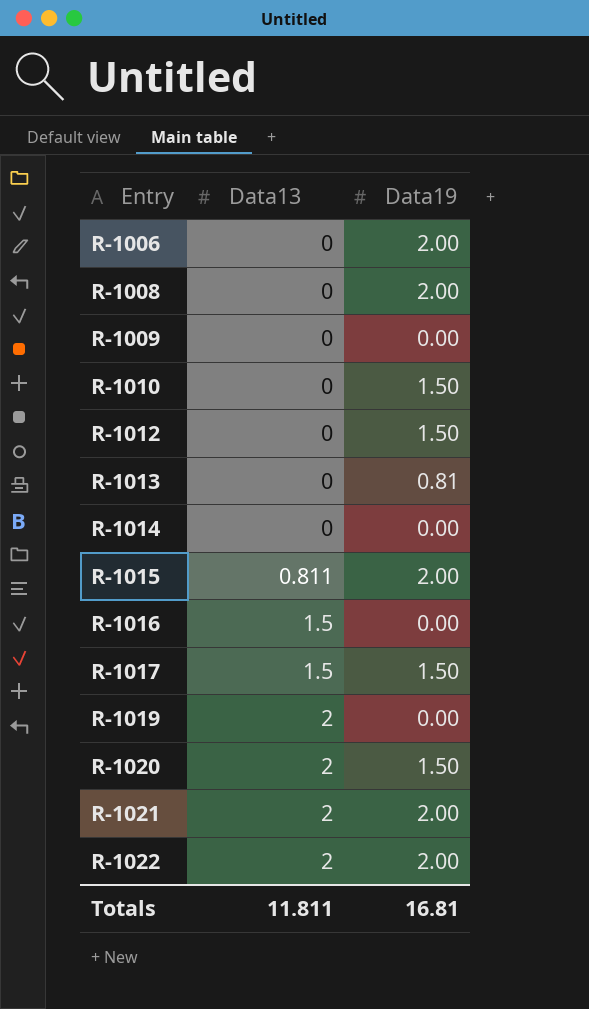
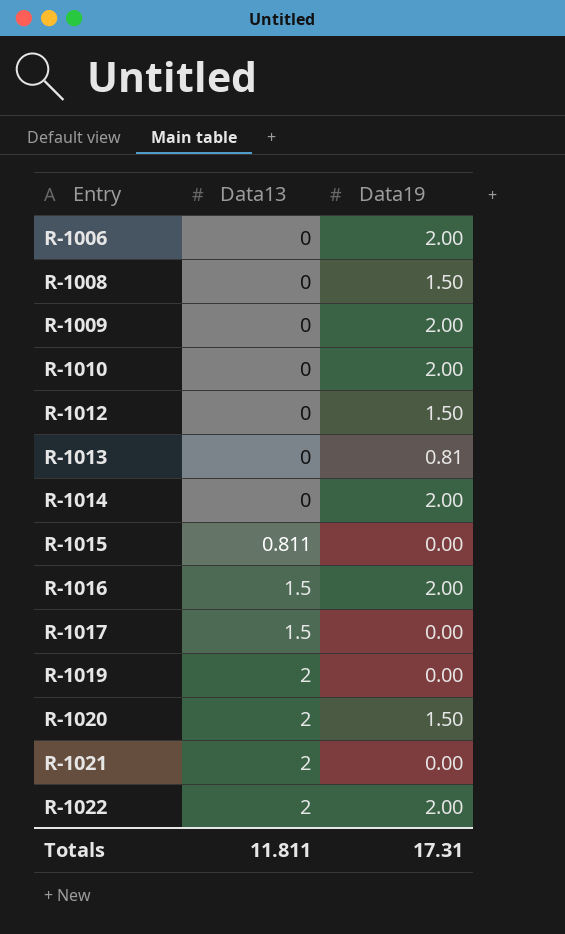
R-1008 | Data19: 2.00 -> 1.50
R-1009 | Data19: 0.00 -> 2.00
R-1010 | Data19: 1.50 -> 2.00
R-1014 | Data19: 0.00 -> 2.00
R-1015 | Data19: 2.00 -> 0.00
R-1016 | Data19: 0.00 -> 2.00
R-1017 | Data19: 1.50 -> 0.00
R-1021 | Data19: 2.00 -> 0.00
Totals | Data19: 16.81 -> 17.31

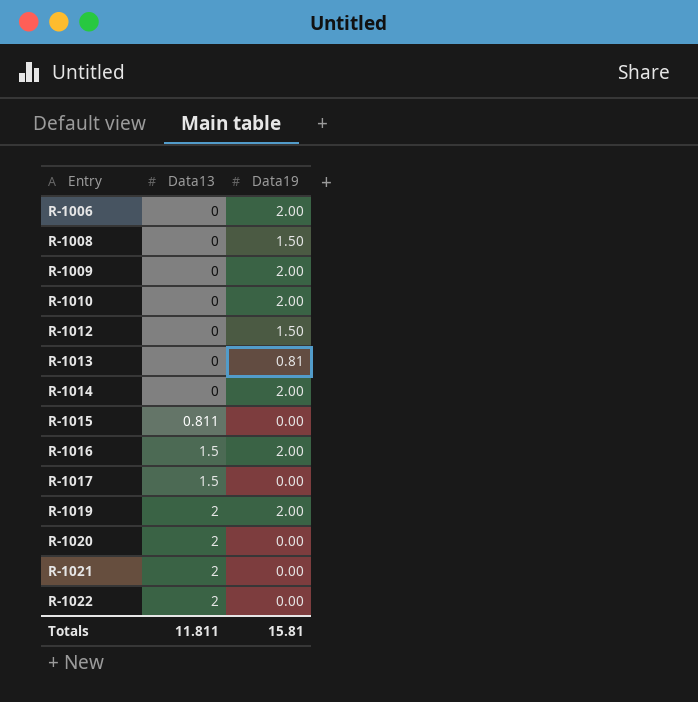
R-1019 | Data19: 0.00 -> 2.00
R-1020 | Data19: 1.50 -> 0.00
R-1022 | Data19: 2.00 -> 0.00
Totals | Data19: 17.31 -> 15.81

